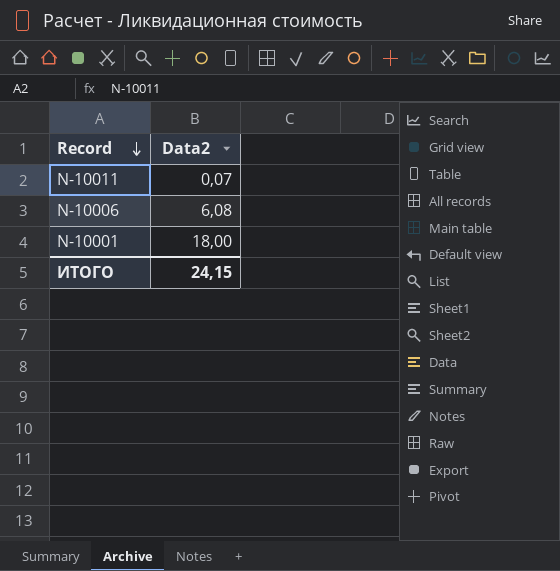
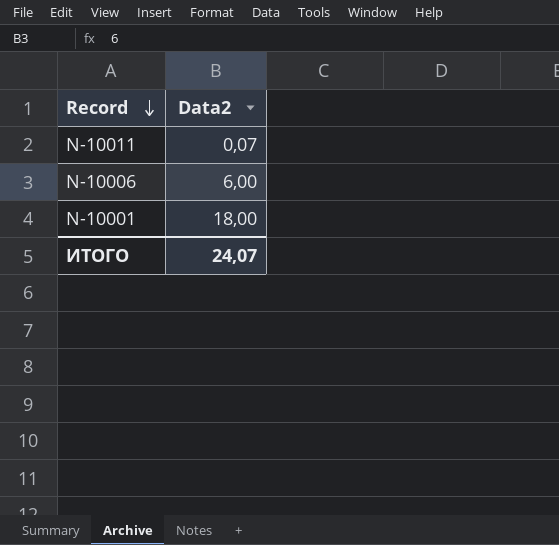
N-10006 | Data2: 6,08 -> 6,00
ИТОГО | Data2: 24,15 -> 24,07

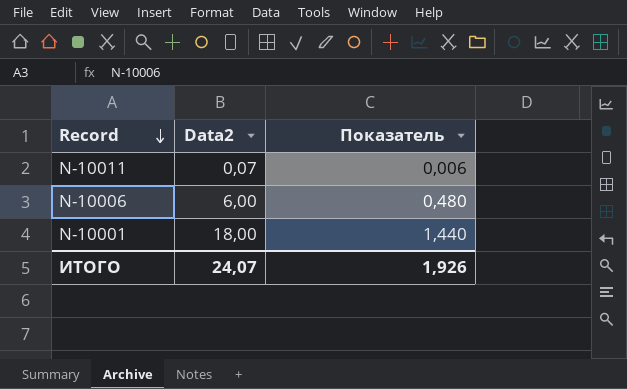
column Показатель | formula: none -> [Data2] * 0,08

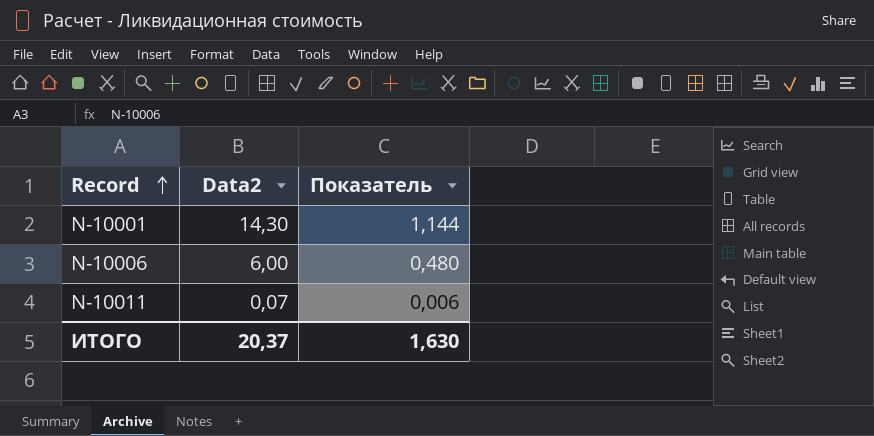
row order: Record descending -> Record ascending
N-10001 | Data2: 18,00 -> 14,30
N-10001 | Показатель: 1,440 -> 1,144
ИТОГО | Data2: 24,07 -> 20,37
ИТОГО | Показатель: 1,926 -> 1,630

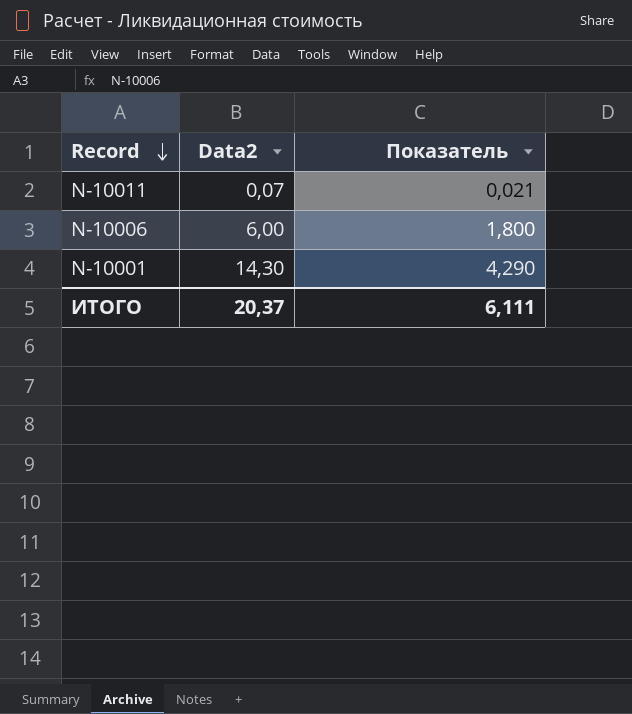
row order: Record ascending -> Record descending
column Показатель | formula: [Data2] * 0,08 -> [Data2] * 0,3
ИТОГО | Показатель: 1,630 -> 6,111

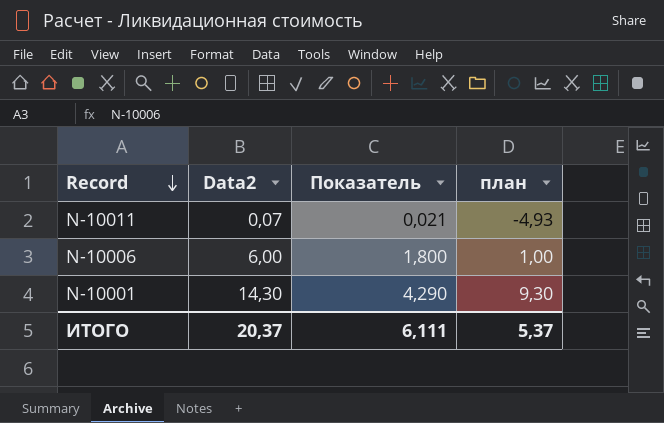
column план | formula: none -> [Data2] - 5

